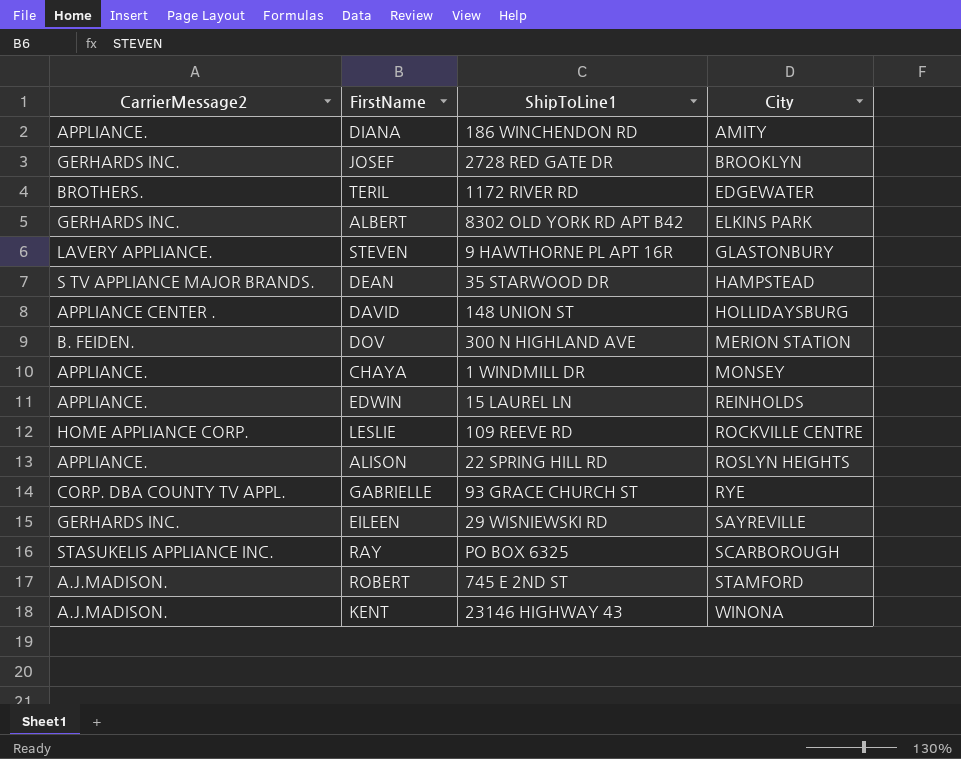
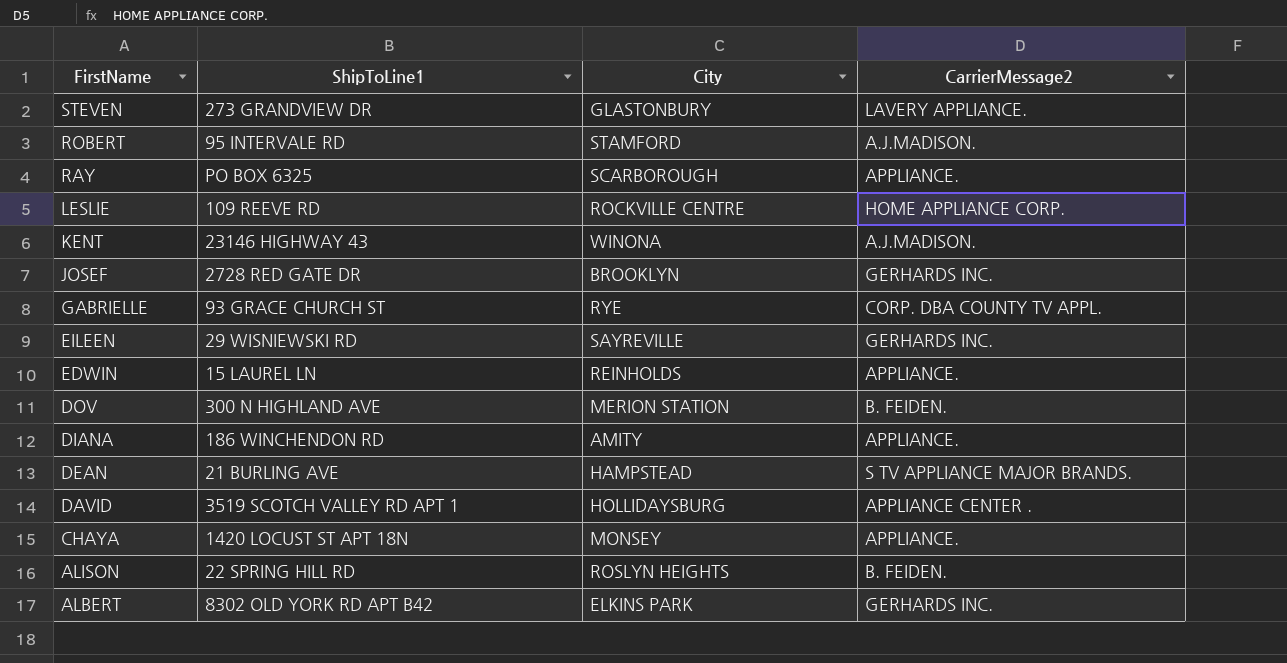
row order: City ascending -> FirstName descending
column CarrierMessage2 | position: 1 -> 4
row TERIL: BROTHERS. | 1172 RIVER RD | EDGEWATER -> none
STEVEN | ShipToLine1: 9 HAWTHORNE PL APT 16R -> 273 GRANDVIEW DR
ROBERT | ShipToLine1: 745 E 2ND ST -> 95 INTERVALE RD
RAY | CarrierMessage2: STASUKELIS APPLIANCE INC. -> APPLIANCE.
DEAN | ShipToLine1: 35 STARWOOD DR -> 21 BURLING AVE
DAVID | ShipToLine1: 148 UNION ST -> 3519 SCOTCH VALLEY RD APT 1
CHAYA | ShipToLine1: 1 WINDMILL DR -> 1420 LOCUST ST APT 18N
ALISON | CarrierMessage2: APPLIANCE. -> B. FEIDEN.

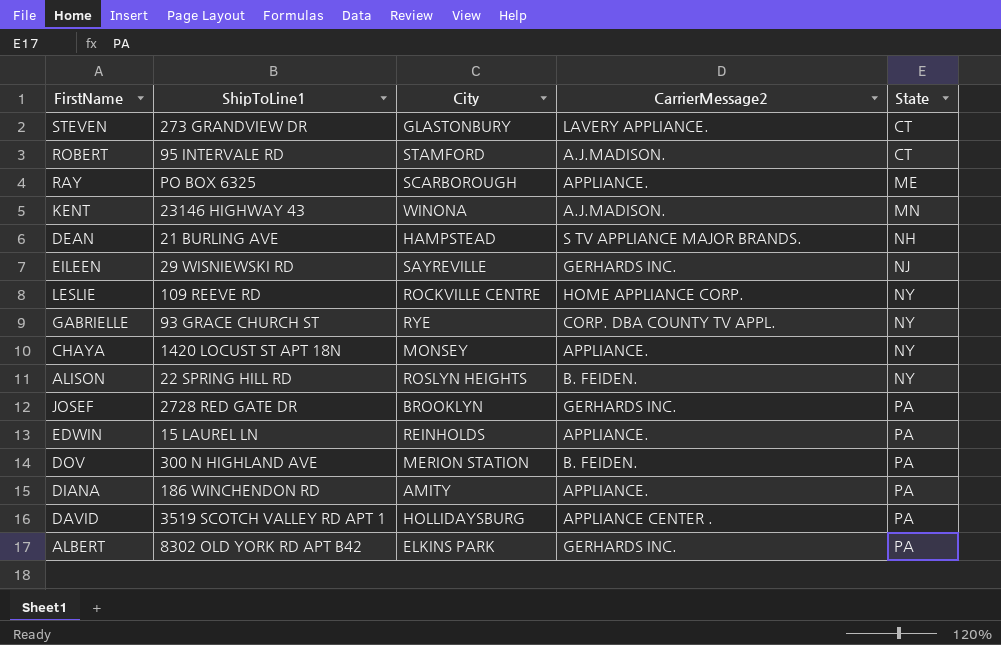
row order: FirstName descending -> State ascending
column State | position: none -> 5

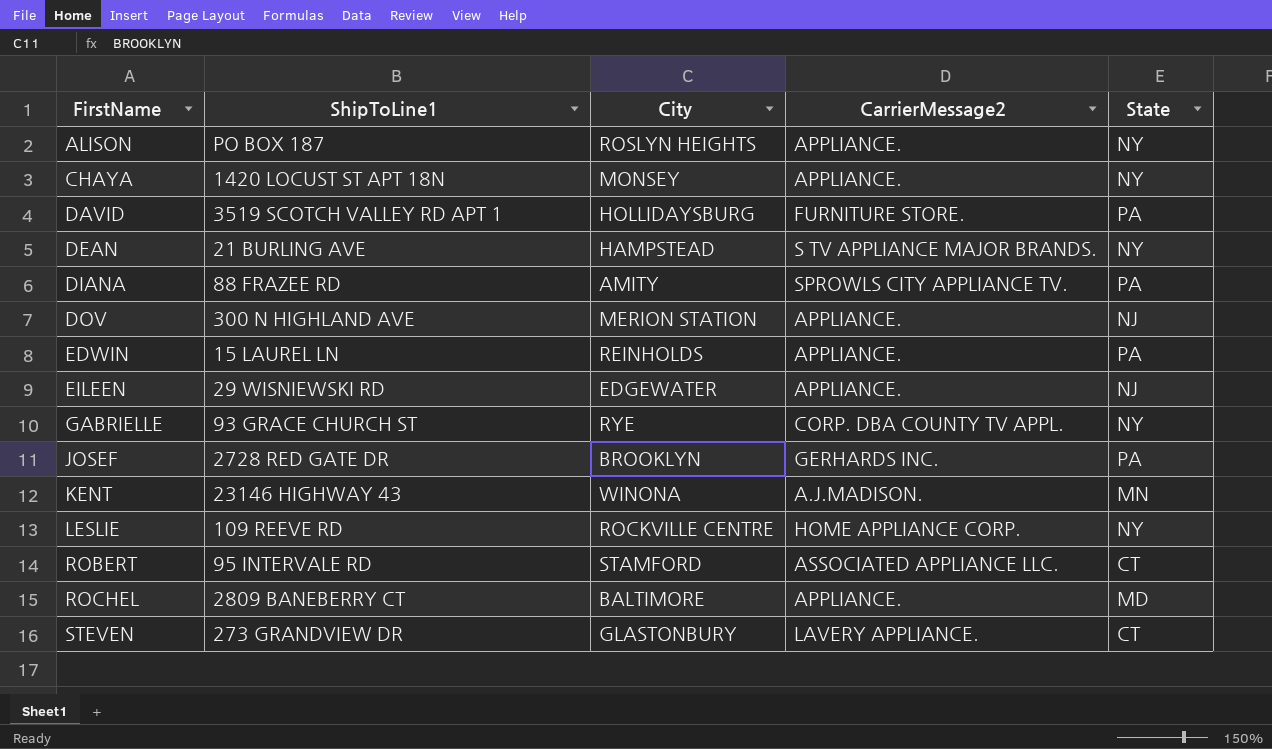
row order: State ascending -> FirstName ascending
row RAY: PO BOX 6325 | SCARBOROUGH | APPLIANCE. | ME -> none
row ALBERT: 8302 OLD YORK RD APT B42 | ELKINS PARK | GERHARDS INC. | PA -> none
ALISON | ShipToLine1: 22 SPRING HILL RD -> PO BOX 187
ALISON | CarrierMessage2: B. FEIDEN. -> APPLIANCE.
DAVID | CarrierMessage2: APPLIANCE CENTER . -> FURNITURE STORE.
DEAN | State: NH -> NY
DIANA | ShipToLine1: 186 WINCHENDON RD -> 88 FRAZEE RD
DIANA | CarrierMessage2: APPLIANCE. -> SPROWLS CITY APPLIANCE TV.
DOV | CarrierMessage2: B. FEIDEN. -> APPLIANCE.
DOV | State: PA -> NJ
EILEEN | City: SAYREVILLE -> EDGEWATER
EILEEN | CarrierMessage2: GERHARDS INC. -> APPLIANCE.
ROBERT | CarrierMessage2: A.J.MADISON. -> ASSOCIATED APPLIANCE LLC.
row ROCHEL: none -> 2809 BANEBERRY CT | BALTIMORE | APPLIANCE. | MD

